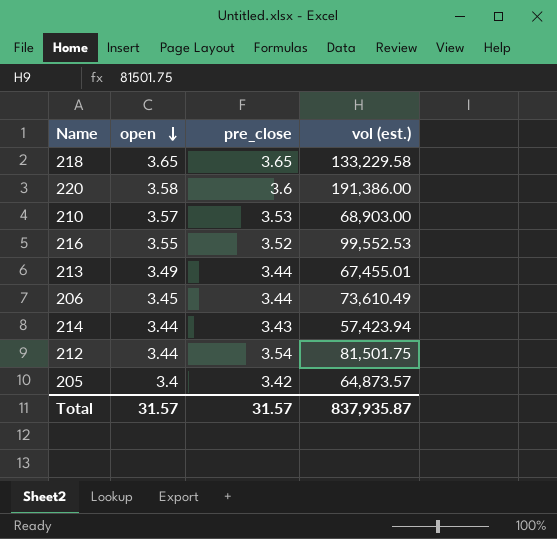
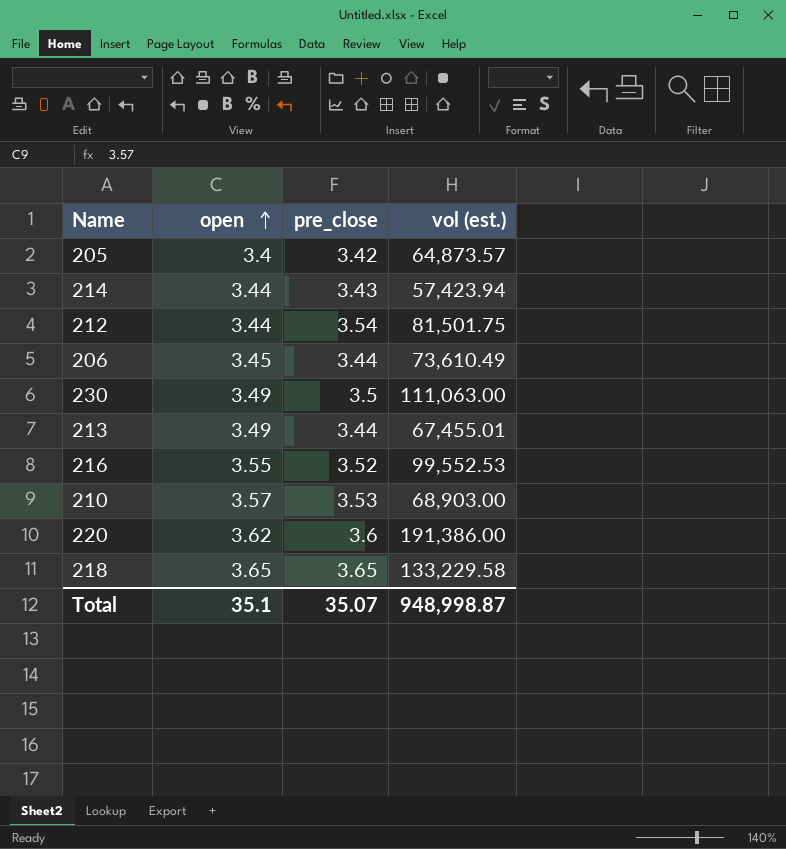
row order: open descending -> open ascending
row 230: none -> 3.49 | 3.5 | 111,063.00
220 | open: 3.58 -> 3.62
Total | open: 31.57 -> 35.1
Total | pre_close: 31.57 -> 35.07
Total | vol (est.): 837,935.87 -> 948,998.87

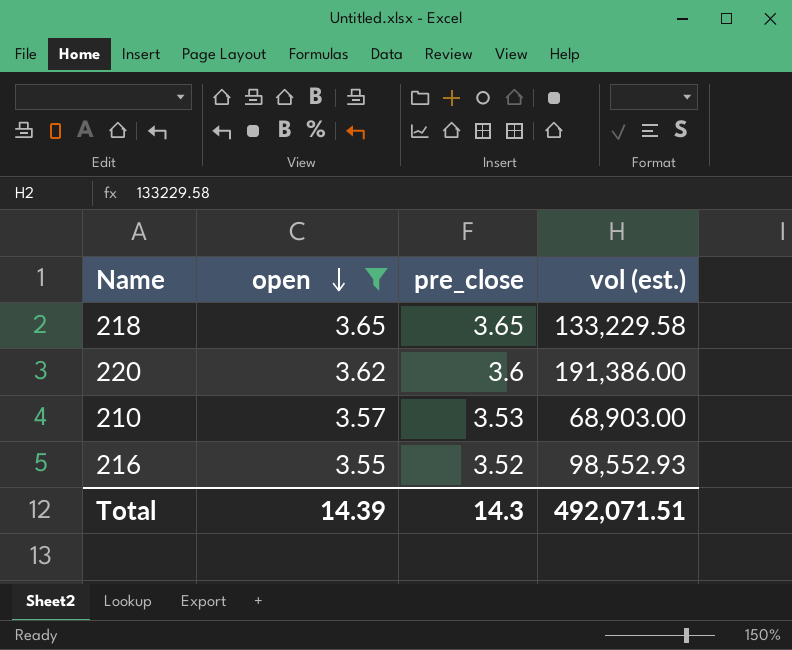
filter: none -> open >= 3.55
row order: open ascending -> open descending
216 | vol (est.): 99,552.53 -> 98,552.93
Total | open: 35.1 -> 14.39
Total | pre_close: 35.07 -> 14.3
Total | vol (est.): 948,998.87 -> 492,071.51

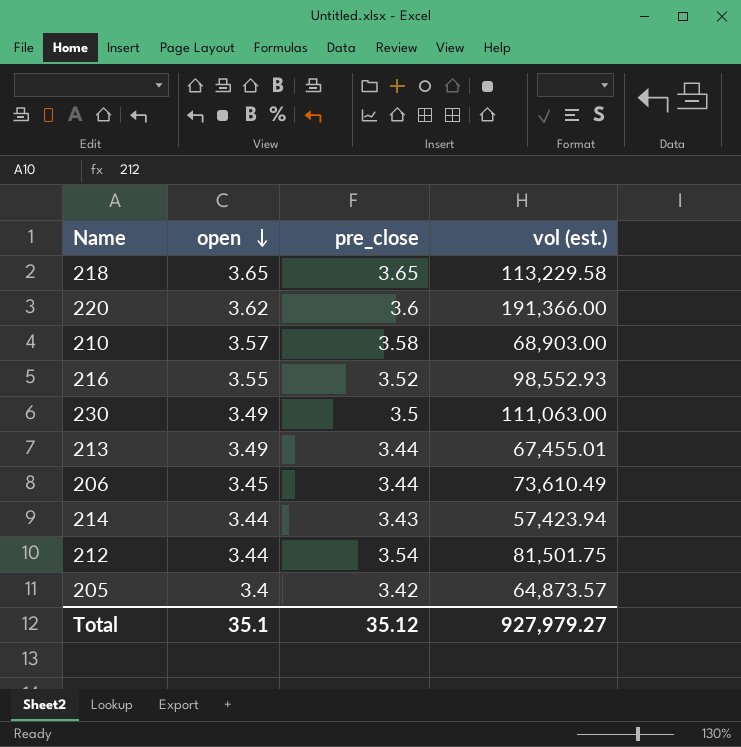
filter: open >= 3.55 -> none
218 | vol (est.): 133,229.58 -> 113,229.58
220 | vol (est.): 191,386.00 -> 191,366.00
210 | pre_close: 3.53 -> 3.58
Total | open: 14.39 -> 35.1
Total | pre_close: 14.3 -> 35.12
Total | vol (est.): 492,071.51 -> 927,979.27

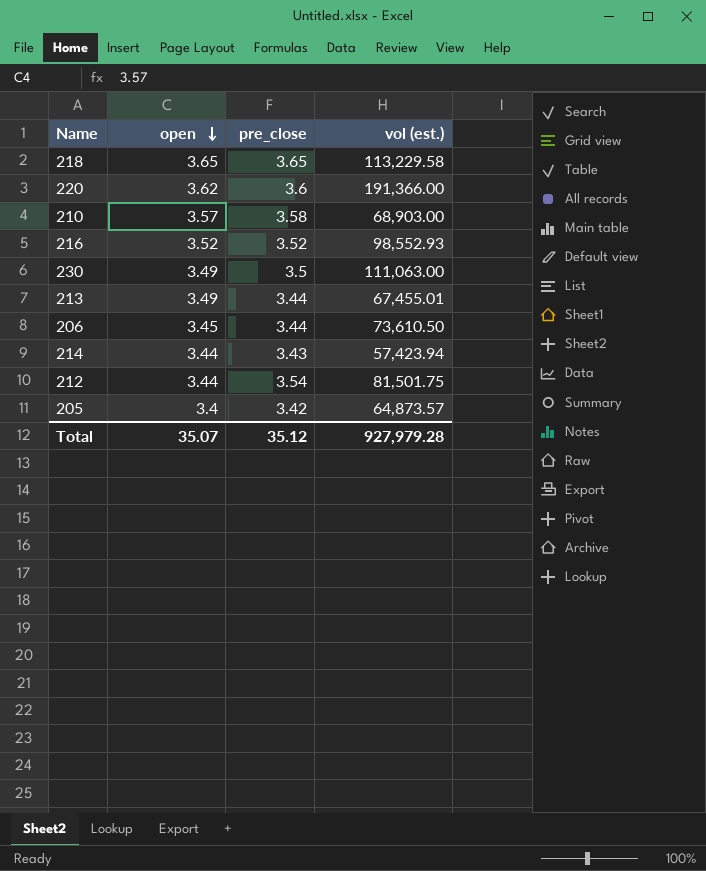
216 | open: 3.55 -> 3.52
206 | vol (est.): 73,610.49 -> 73,610.50
Total | open: 35.1 -> 35.07
Total | vol (est.): 927,979.27 -> 927,979.28

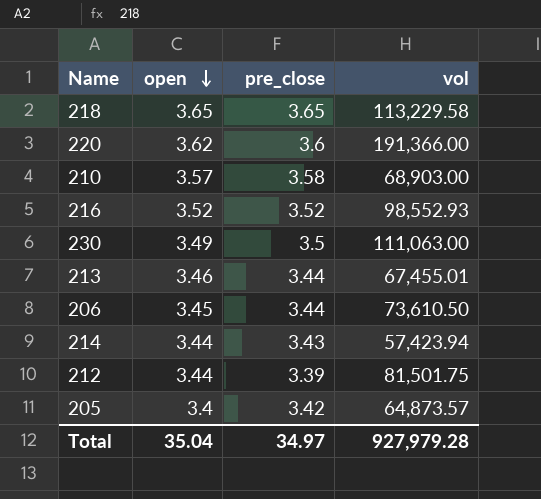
column name: vol (est.) -> vol
213 | open: 3.49 -> 3.46
212 | pre_close: 3.54 -> 3.39
Total | open: 35.07 -> 35.04
Total | pre_close: 35.12 -> 34.97

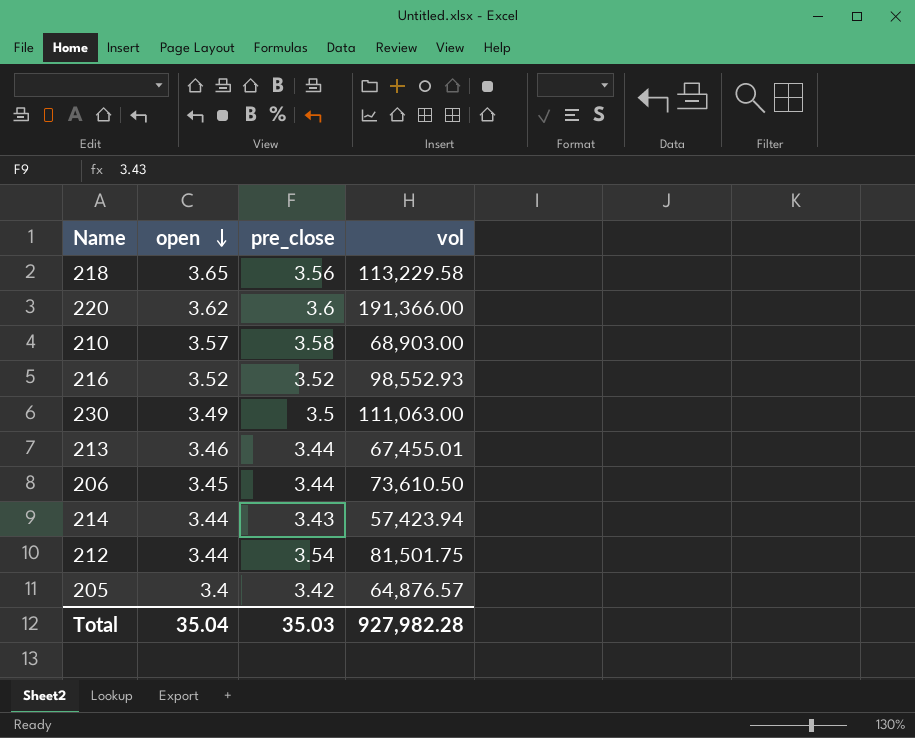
218 | pre_close: 3.65 -> 3.56
212 | pre_close: 3.39 -> 3.54
205 | vol: 64,873.57 -> 64,876.57
Total | pre_close: 34.97 -> 35.03
Total | vol: 927,979.28 -> 927,982.28

